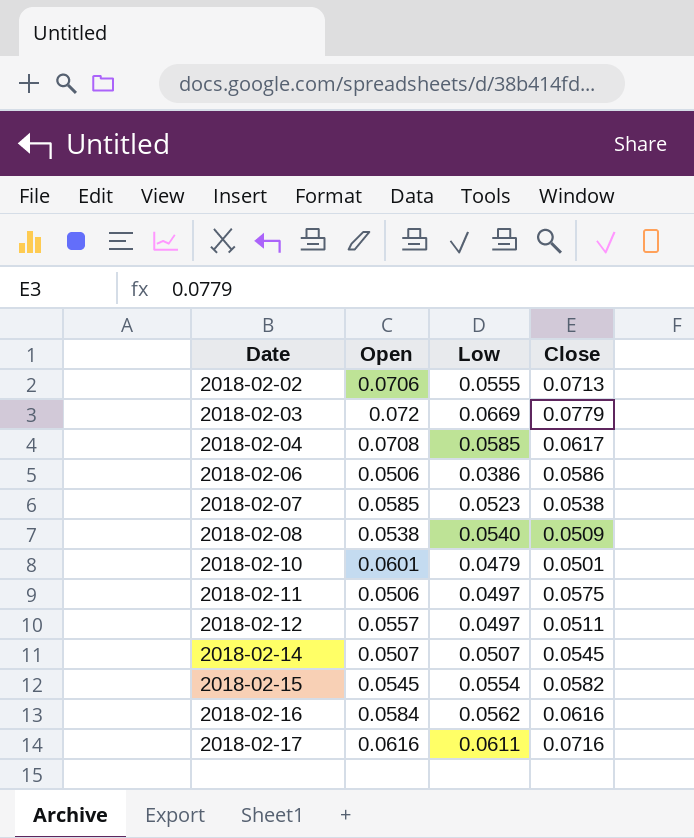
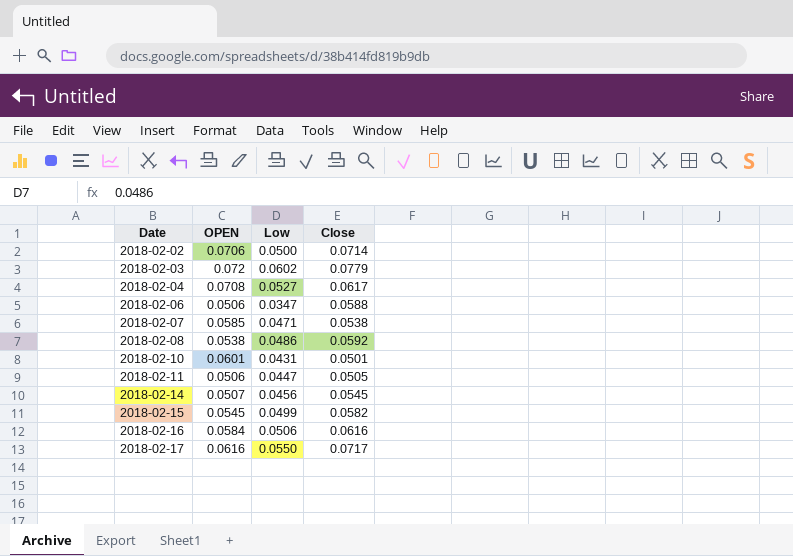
column name: Open -> OPEN
row 2018-02-12: 0.0557 | 0.0497 | 0.0511 -> none
2018-02-02 | Low: 0.0555 -> 0.0500
2018-02-02 | Close: 0.0713 -> 0.0714
2018-02-03 | Low: 0.0669 -> 0.0602
2018-02-04 | Low: 0.0585 -> 0.0527
2018-02-06 | Low: 0.0386 -> 0.0347
2018-02-06 | Close: 0.0586 -> 0.0588
2018-02-07 | Low: 0.0523 -> 0.0471
2018-02-08 | Low: 0.0540 -> 0.0486
2018-02-08 | Close: 0.0509 -> 0.0592
2018-02-10 | Low: 0.0479 -> 0.0431
2018-02-11 | Low: 0.0497 -> 0.0447
2018-02-11 | Close: 0.0575 -> 0.0505
2018-02-14 | Low: 0.0507 -> 0.0456
2018-02-15 | Low: 0.0554 -> 0.0499
2018-02-16 | Low: 0.0562 -> 0.0506
2018-02-17 | Low: 0.0611 -> 0.0550
2018-02-17 | Close: 0.0716 -> 0.0717

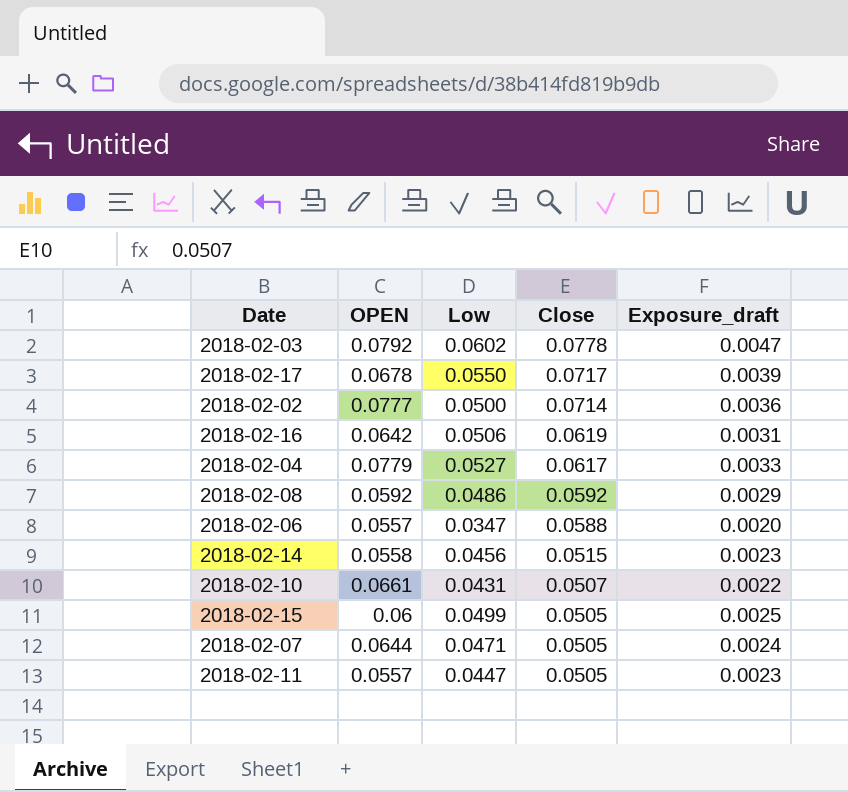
row order: Date ascending -> Close descending
column Exposure_draft | formula: none -> [Low] * [Close]
2018-02-03 | OPEN: 0.072 -> 0.0792
2018-02-03 | Close: 0.0779 -> 0.0778
2018-02-17 | OPEN: 0.0616 -> 0.0678
2018-02-02 | OPEN: 0.0706 -> 0.0777
2018-02-16 | OPEN: 0.0584 -> 0.0642
2018-02-16 | Close: 0.0616 -> 0.0619
2018-02-04 | OPEN: 0.0708 -> 0.0779
2018-02-08 | OPEN: 0.0538 -> 0.0592
2018-02-06 | OPEN: 0.0506 -> 0.0557
2018-02-14 | OPEN: 0.0507 -> 0.0558
2018-02-14 | Close: 0.0545 -> 0.0515
2018-02-10 | OPEN: 0.0601 -> 0.0661
2018-02-10 | Close: 0.0501 -> 0.0507
2018-02-15 | OPEN: 0.0545 -> 0.06
2018-02-15 | Close: 0.0582 -> 0.0505
2018-02-07 | OPEN: 0.0585 -> 0.0644
2018-02-07 | Close: 0.0538 -> 0.0505
2018-02-11 | OPEN: 0.0506 -> 0.0557

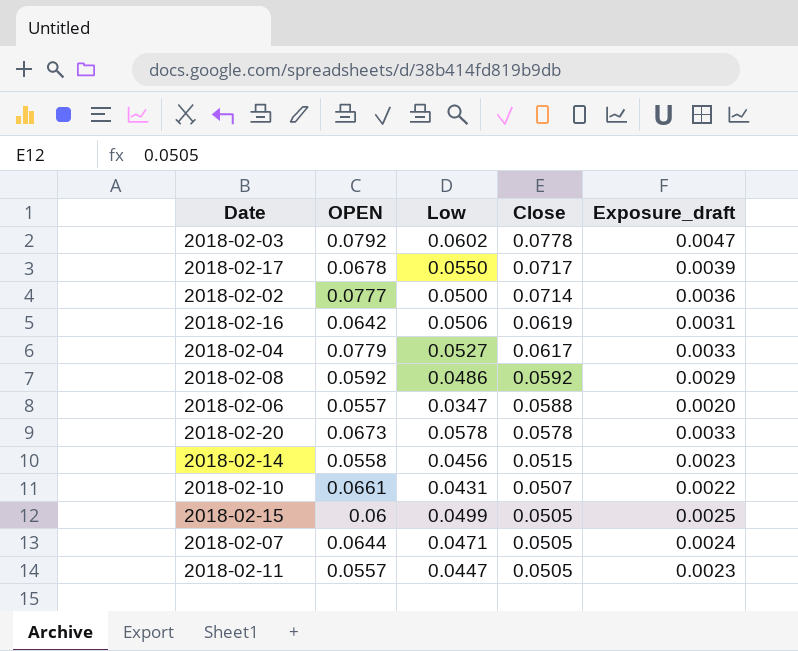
row 2018-02-20: none -> 0.0673 | 0.0578 | 0.0578 | 0.0033

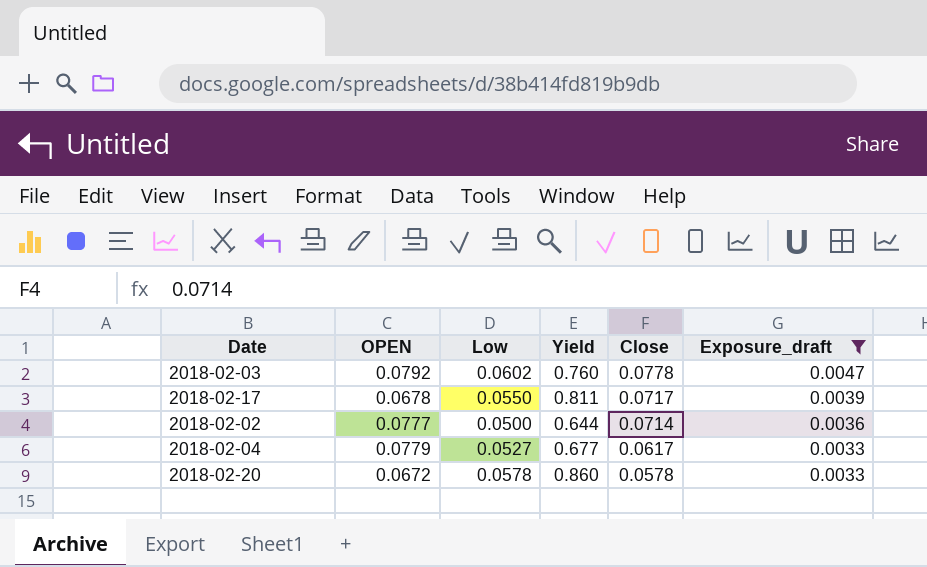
filter: none -> Exposure_draft >= 0.0033
column Yield | formula: none -> [Low] / [OPEN]
2018-02-20 | OPEN: 0.0673 -> 0.0672

